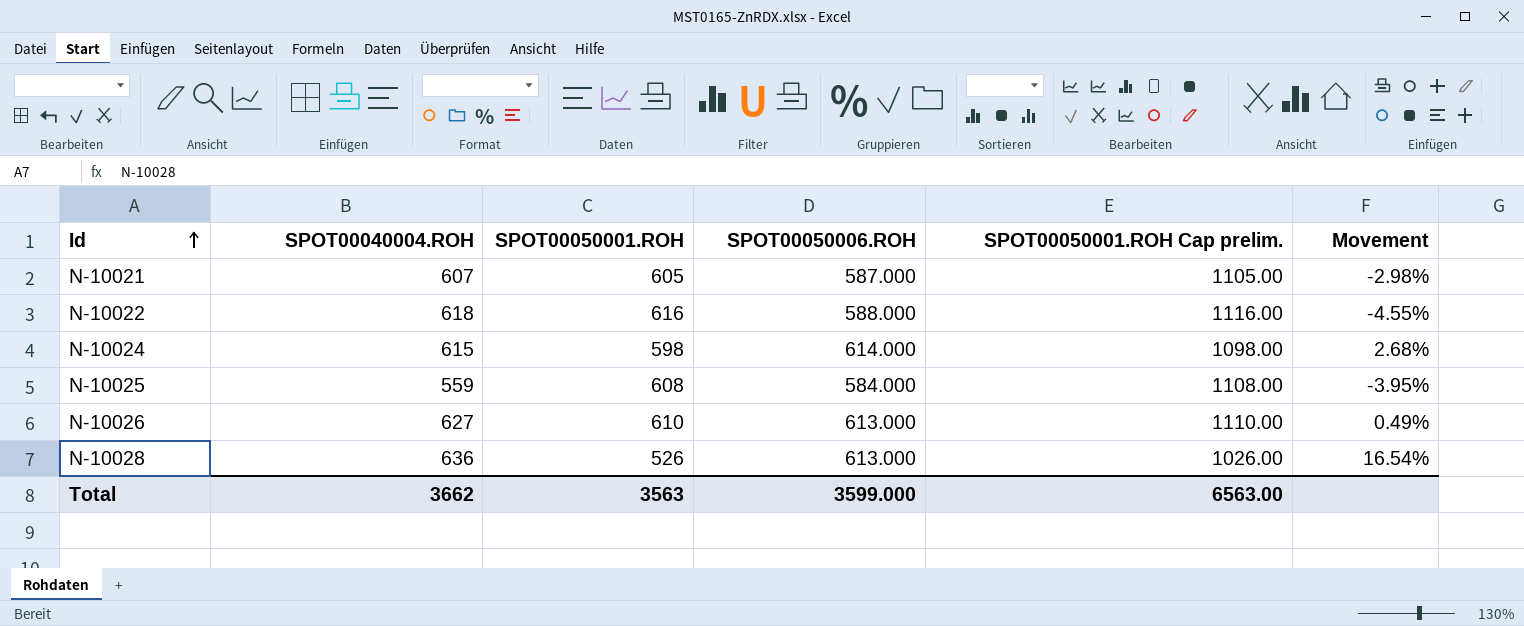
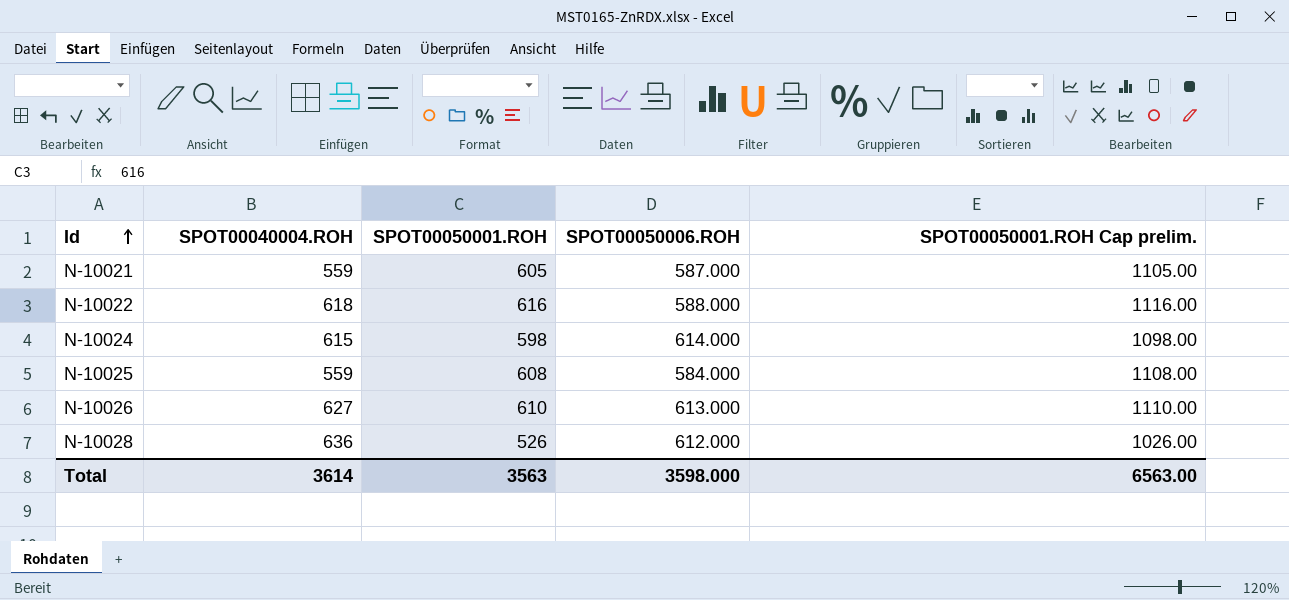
column Movement | formula: ([SPOT00050006.ROH] - [SPOT00050001.ROH]) / [SPOT00050001.ROH] -> none
N-10021 | SPOT00040004.ROH: 607 -> 559
N-10028 | SPOT00050006.ROH: 613.000 -> 612.000
Total | SPOT00040004.ROH: 3662 -> 3614
Total | SPOT00050006.ROH: 3599.000 -> 3598.000

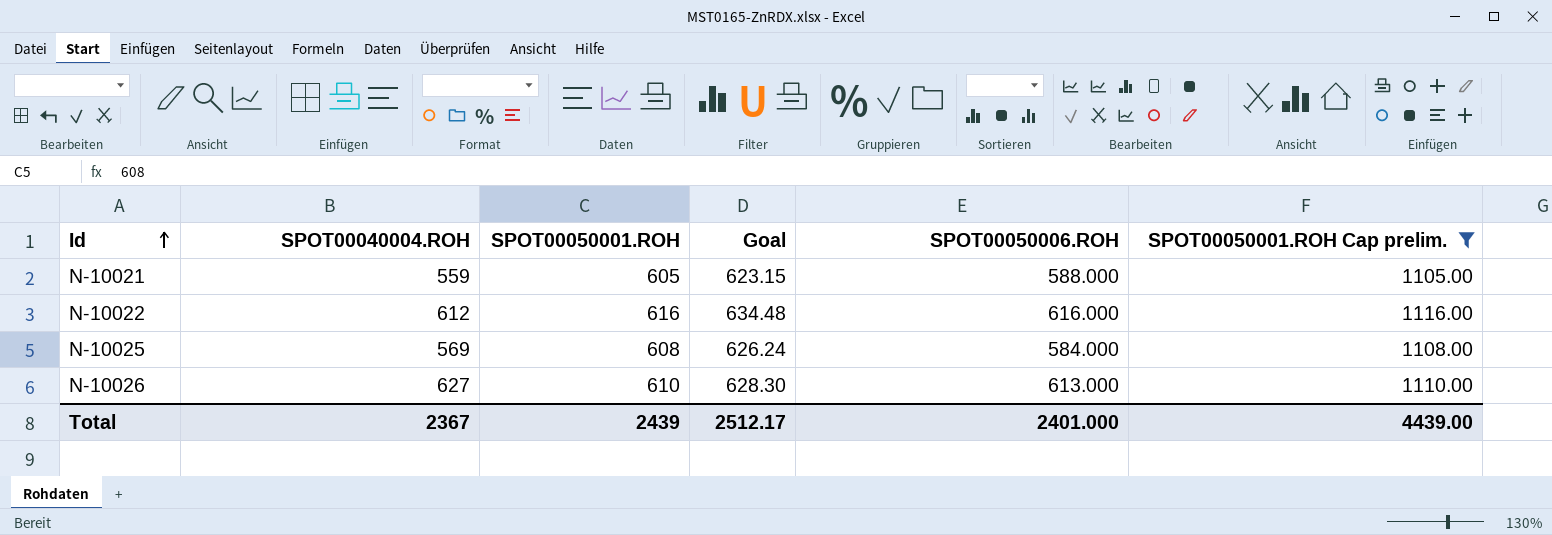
filter: none -> SPOT00050001.ROH Cap prelim. >= 1105.00
column Goal | formula: none -> [SPOT00050001.ROH] * 1.03
N-10021 | SPOT00050006.ROH: 587.000 -> 588.000
N-10022 | SPOT00040004.ROH: 618 -> 612
N-10022 | SPOT00050006.ROH: 588.000 -> 616.000
N-10025 | SPOT00040004.ROH: 559 -> 569
Total | SPOT00040004.ROH: 3614 -> 2367
Total | SPOT00050001.ROH: 3563 -> 2439
Total | SPOT00050006.ROH: 3598.000 -> 2401.000
Total | SPOT00050001.ROH Cap prelim.: 6563.00 -> 4439.00

